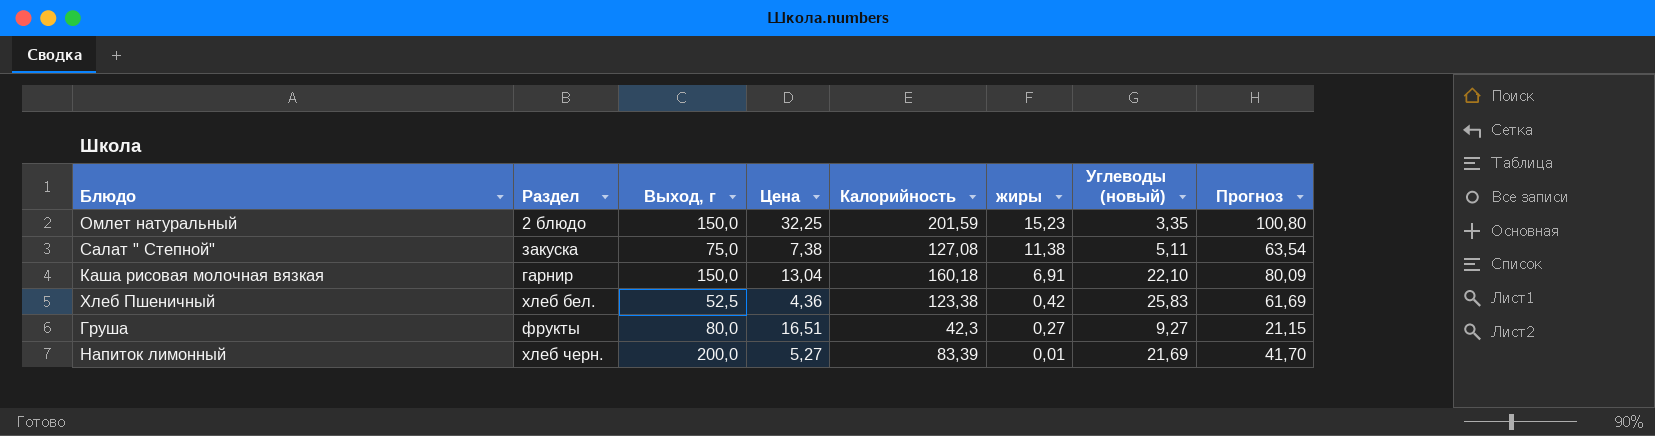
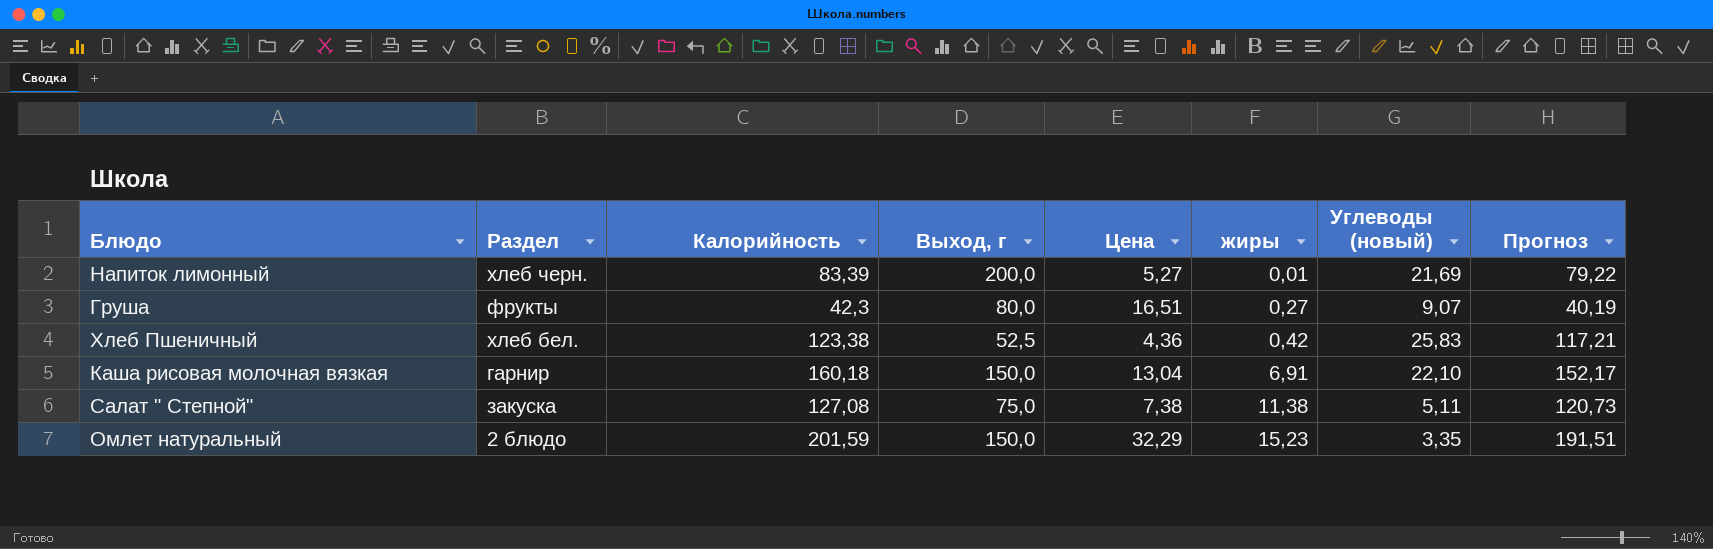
row order: жиры descending -> жиры ascending
column Калорийность | position: 5 -> 3
column Прогноз | formula: [Калорийность] * 0,5 -> [Калорийность] * 0,95
Груша | Углеводы (новый): 9,27 -> 9,07
Омлет натуральный | Цена: 32,25 -> 32,29

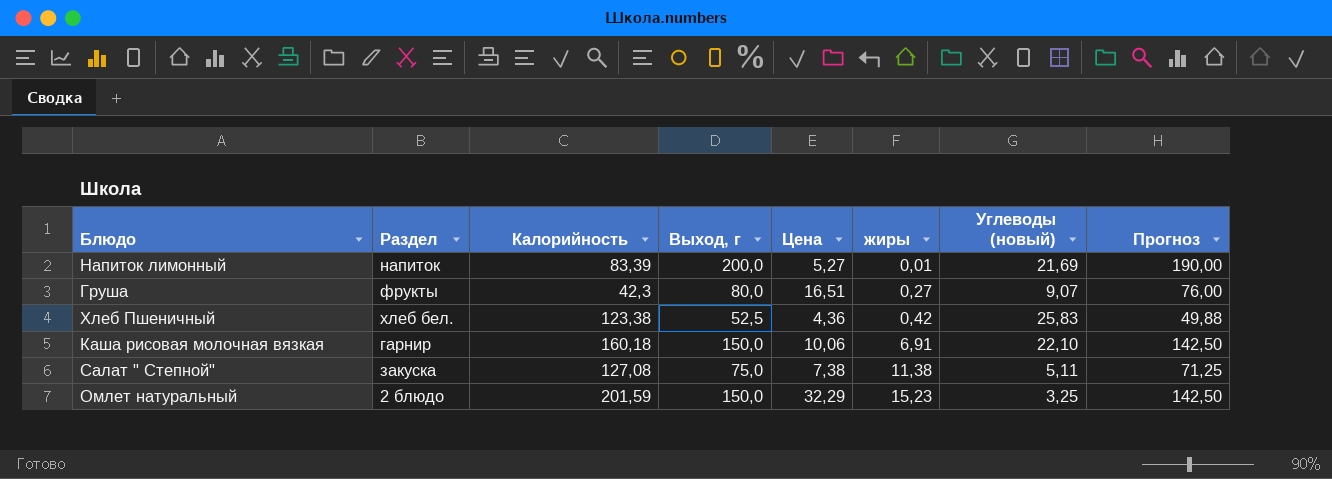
column Прогноз | formula: [Калорийность] * 0,95 -> [Выход, г] * 0,95
Напиток лимонный | Раздел: хлеб черн. -> напиток
Каша рисовая молочная вязкая | Цена: 13,04 -> 10,06
Омлет натуральный | Углеводы (новый): 3,35 -> 3,25

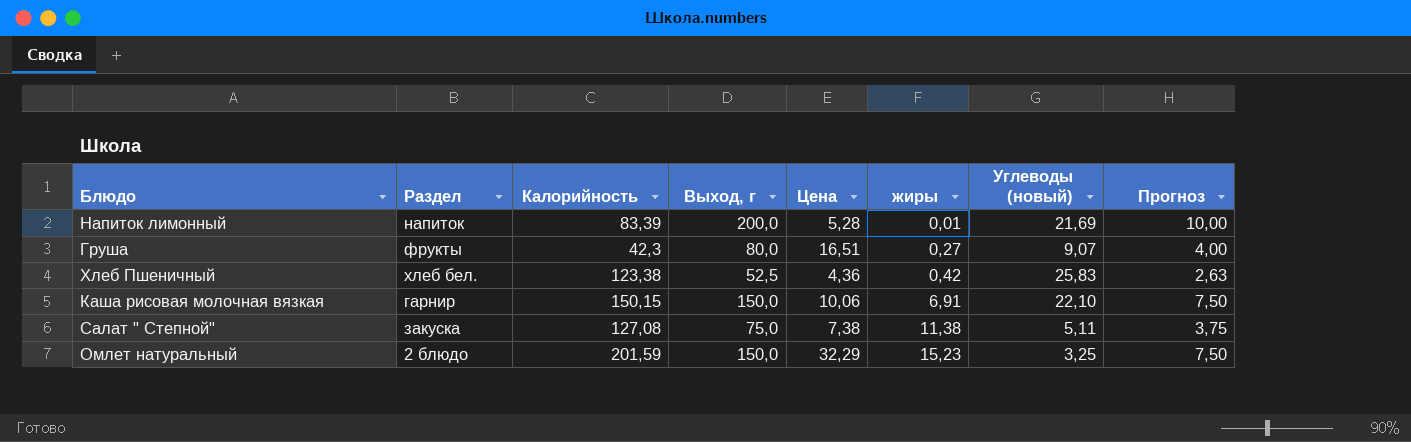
column Прогноз | formula: [Выход, г] * 0,95 -> [Выход, г] * 0,05
Напиток лимонный | Цена: 5,27 -> 5,28
Каша рисовая молочная вязкая | Калорийность: 160,18 -> 150,15

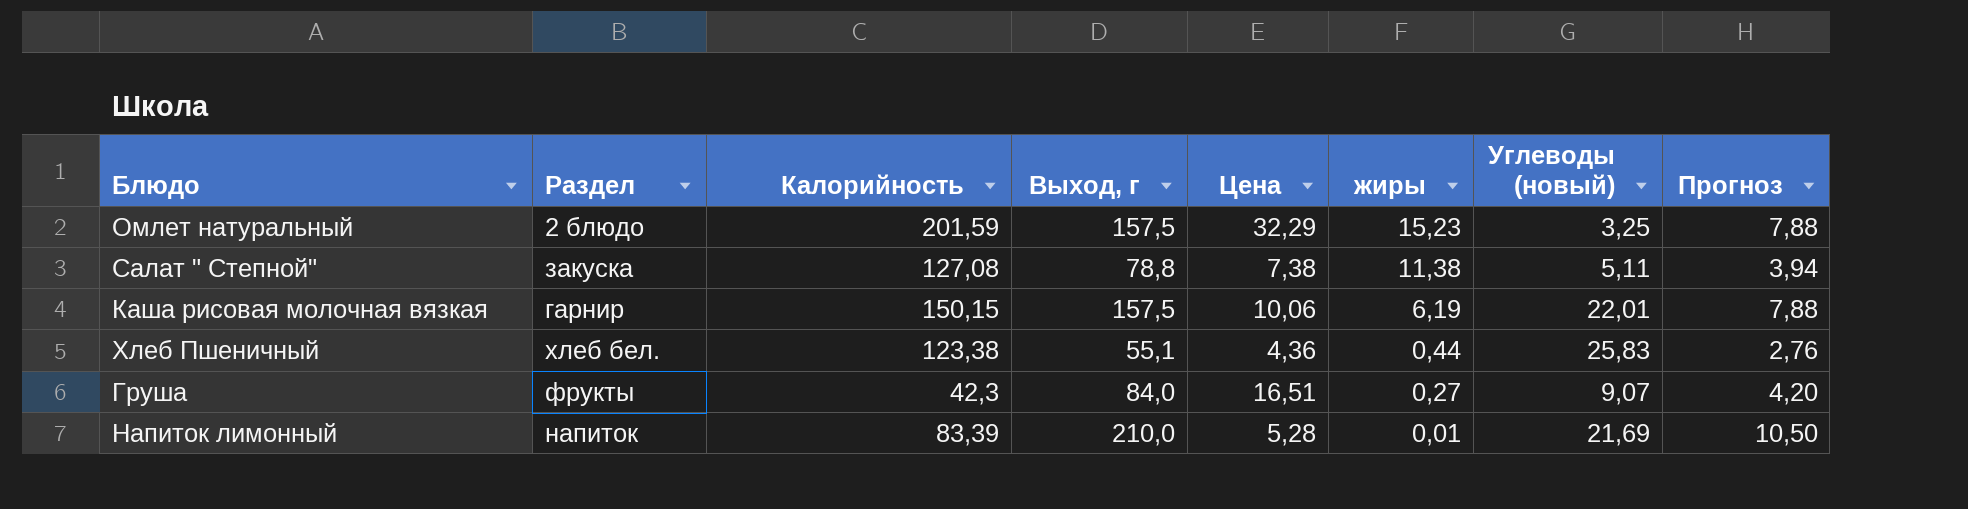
row order: жиры ascending -> жиры descending
Омлет натуральный | Выход, г: 150,0 -> 157,5
Омлет натуральный | Прогноз: 7,50 -> 7,88
Салат " Степной" | Выход, г: 75,0 -> 78,8
Салат " Степной" | Прогноз: 3,75 -> 3,94
Каша рисовая молочная вязкая | Выход, г: 150,0 -> 157,5
Каша рисовая молочная вязкая | жиры: 6,91 -> 6,19
Каша рисовая молочная вязкая | Углеводы (новый): 22,10 -> 22,01
Каша рисовая молочная вязкая | Прогноз: 7,50 -> 7,88
Хлеб Пшеничный | Выход, г: 52,5 -> 55,1
Хлеб Пшеничный | жиры: 0,42 -> 0,44
Хлеб Пшеничный | Прогноз: 2,63 -> 2,76
Груша | Выход, г: 80,0 -> 84,0
Груша | Прогноз: 4,00 -> 4,20
Напиток лимонный | Выход, г: 200,0 -> 210,0
Напиток лимонный | Прогноз: 10,00 -> 10,50

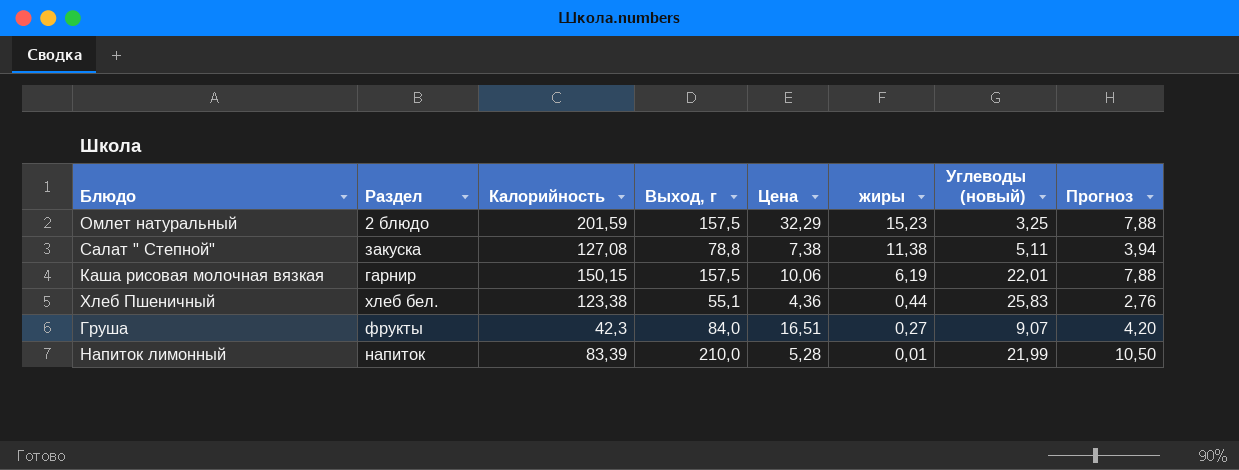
Напиток лимонный | Углеводы (новый): 21,69 -> 21,99

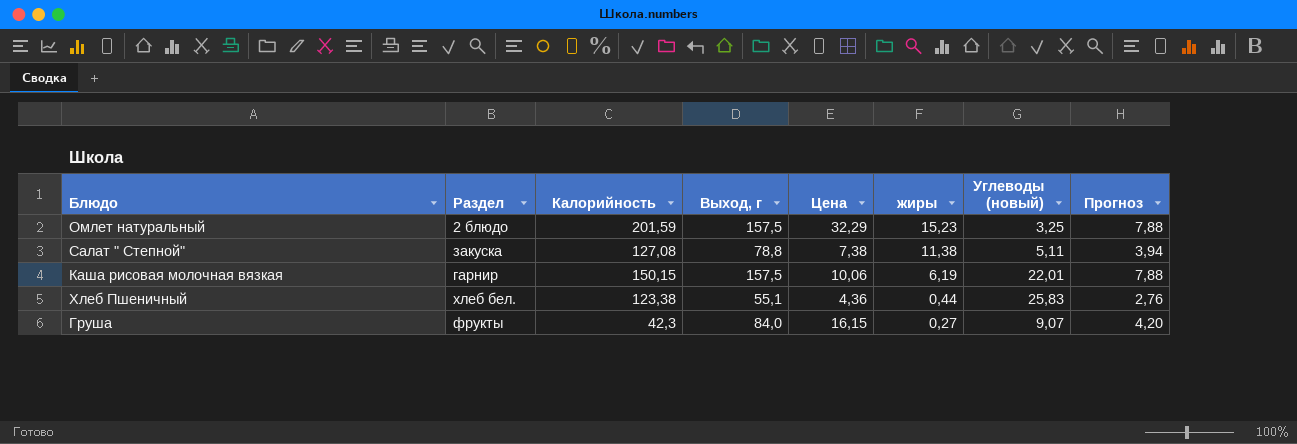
row Напиток лимонный: напиток | 83,39 | 210,0 | 5,28 | 0,01 | 21,99 | 10,50 -> none
Груша | Цена: 16,51 -> 16,15

